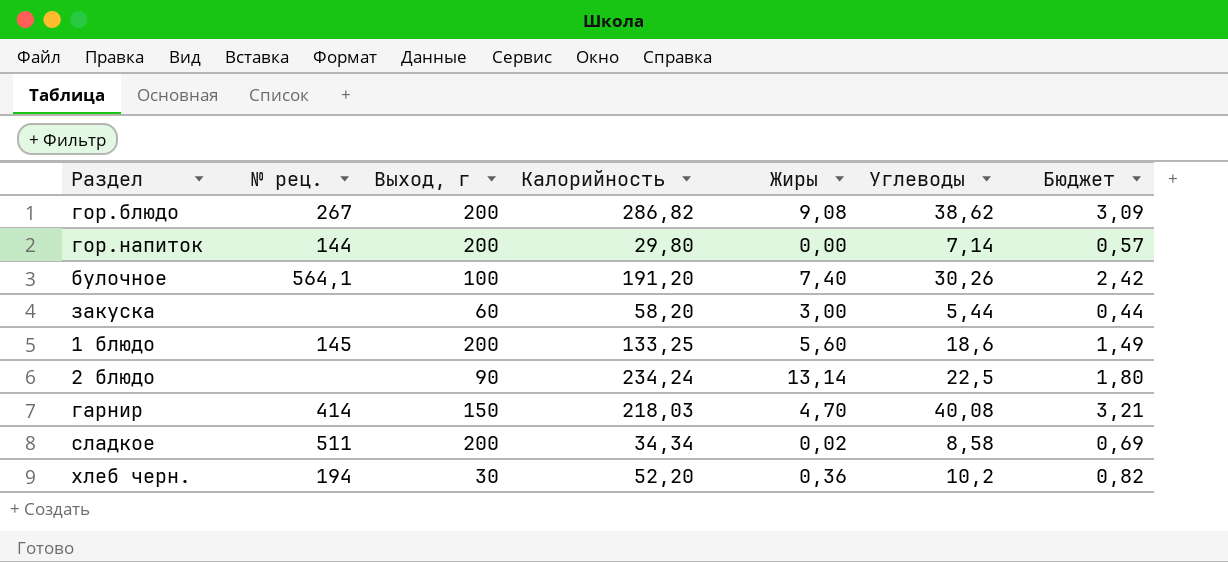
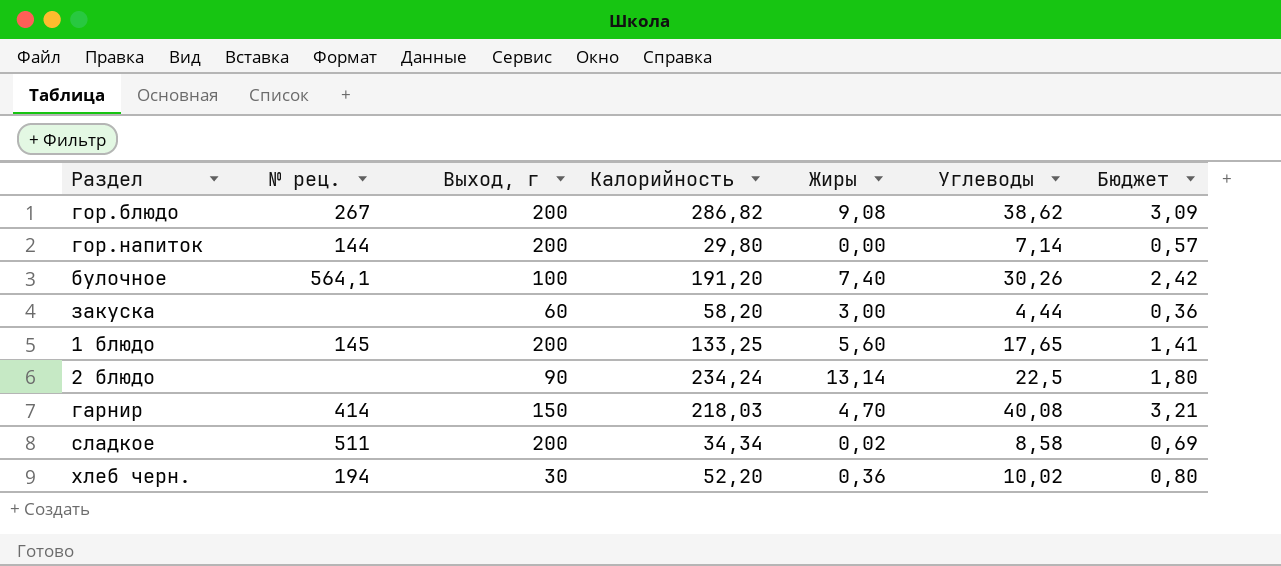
закуска | Углеводы: 5,44 -> 4,44
закуска | Бюджет: 0,44 -> 0,36
1 блюдо | Углеводы: 18,6 -> 17,65
1 блюдо | Бюджет: 1,49 -> 1,41
хлеб черн. | Углеводы: 10,2 -> 10,02
хлеб черн. | Бюджет: 0,82 -> 0,80

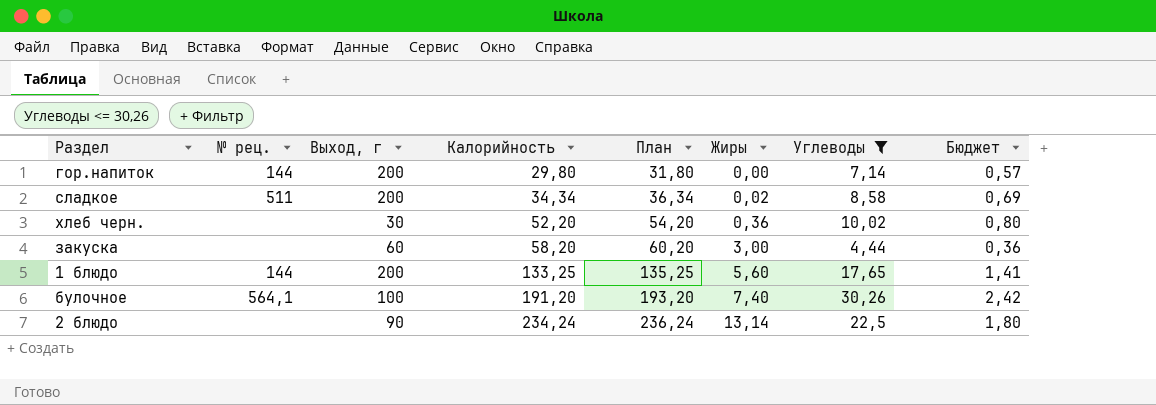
filter: none -> Углеводы <= 30,26
row order: none -> Калорийность ascending
column План | formula: none -> [Калорийность] + 2
хлеб черн. | № рец.: 194 -> none
1 блюдо | № рец.: 145 -> 144

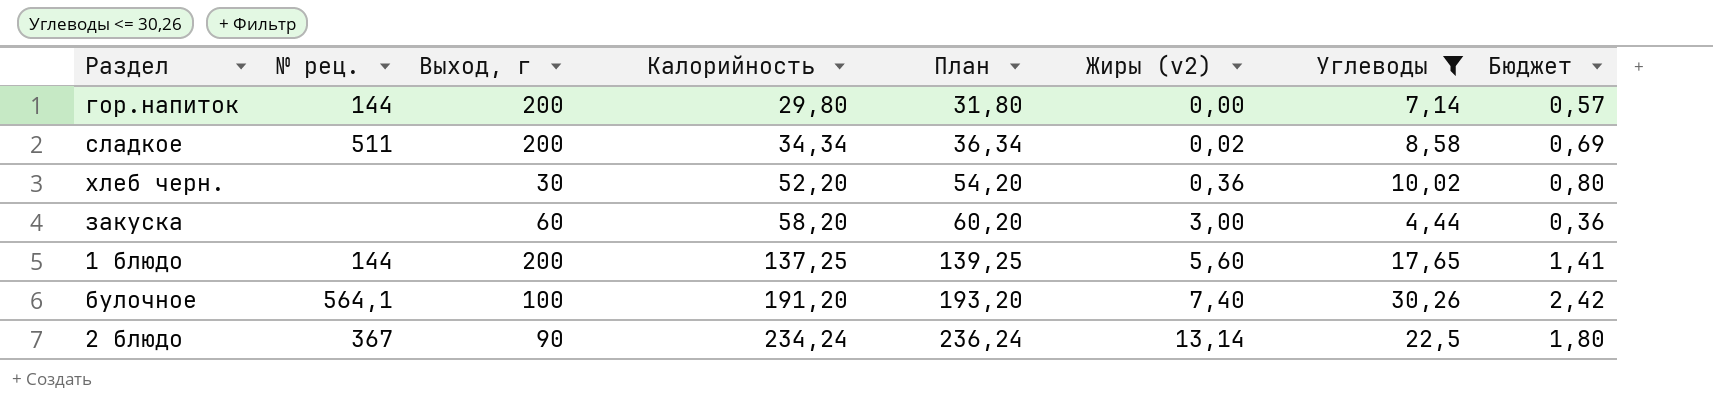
column name: Жиры -> Жиры (v2)
1 блюдо | Калорийность: 133,25 -> 137,25
1 блюдо | План: 135,25 -> 139,25
2 блюдо | № рец.: none -> 367

